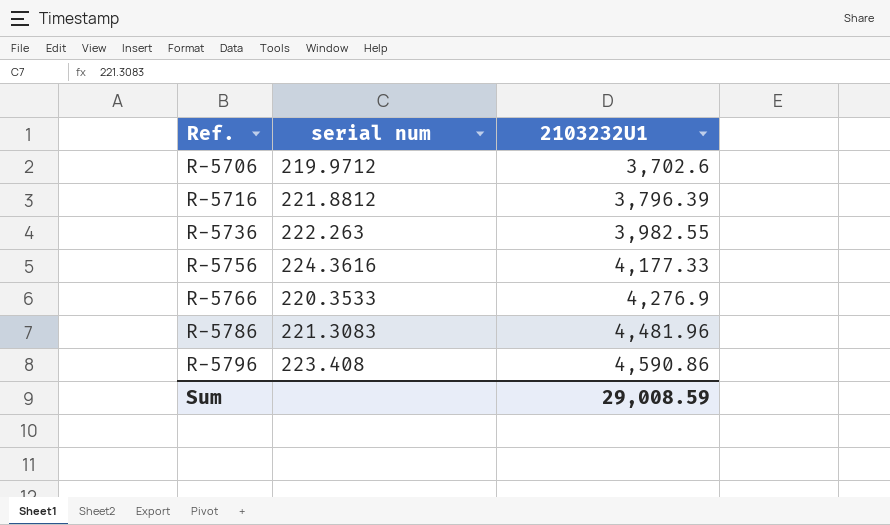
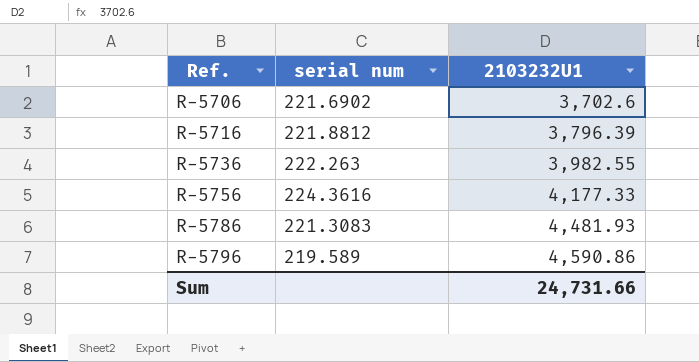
row R-5766: 220.3533 | 4,276.9 -> none
R-5706 | serial num: 219.9712 -> 221.6902
R-5786 | 2103232U1: 4,481.96 -> 4,481.93
R-5796 | serial num: 223.408 -> 219.589
Sum | 2103232U1: 29,008.59 -> 24,731.66

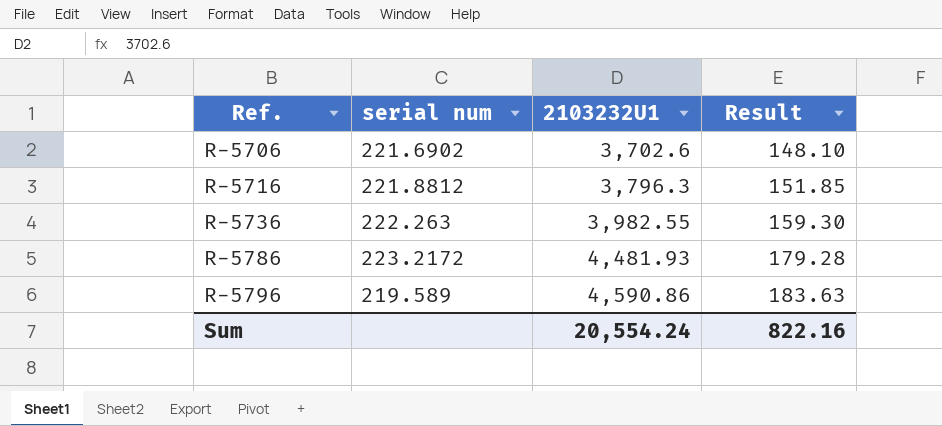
column Result | formula: none -> [2103232U1] * 0.04
row R-5756: 224.3616 | 4,177.33 -> none
R-5716 | 2103232U1: 3,796.39 -> 3,796.3
R-5786 | serial num: 221.3083 -> 223.2172
Sum | 2103232U1: 24,731.66 -> 20,554.24

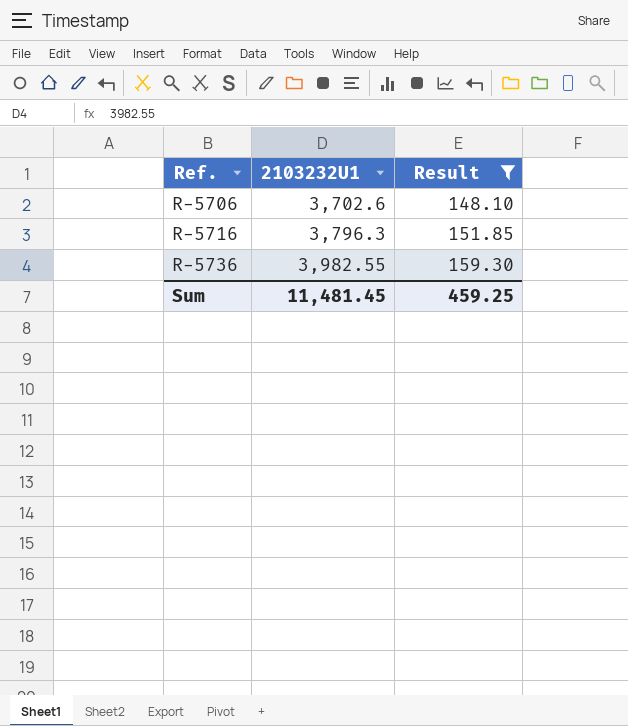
filter: none -> Result <= 159.30
column serial num | position: 2 -> none
Sum | 2103232U1: 20,554.24 -> 11,481.45
Sum | Result: 822.16 -> 459.25

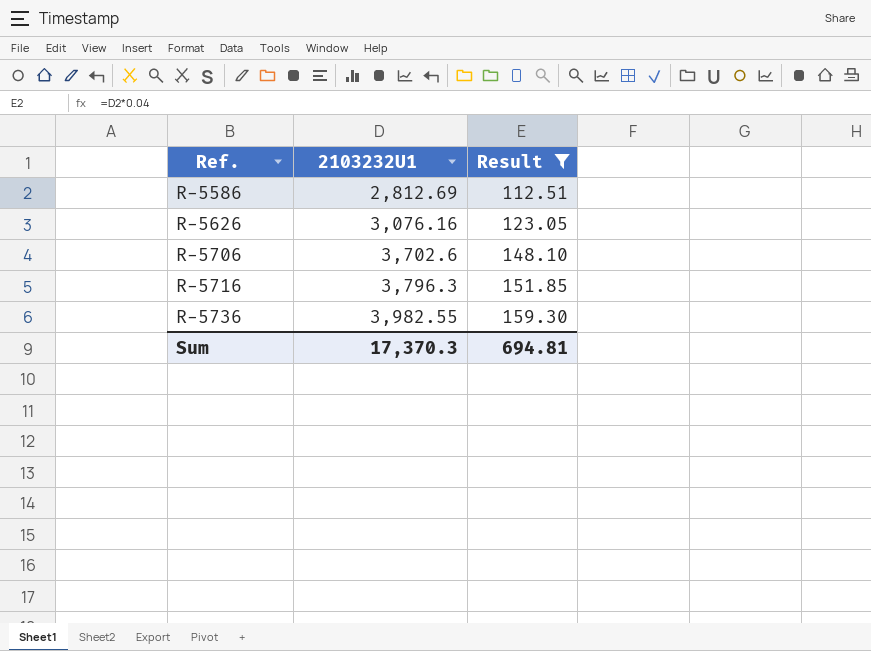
row R-5586: none -> 2,812.69 | 112.51
row R-5626: none -> 3,076.16 | 123.05
Sum | 2103232U1: 11,481.45 -> 17,370.3
Sum | Result: 459.25 -> 694.81

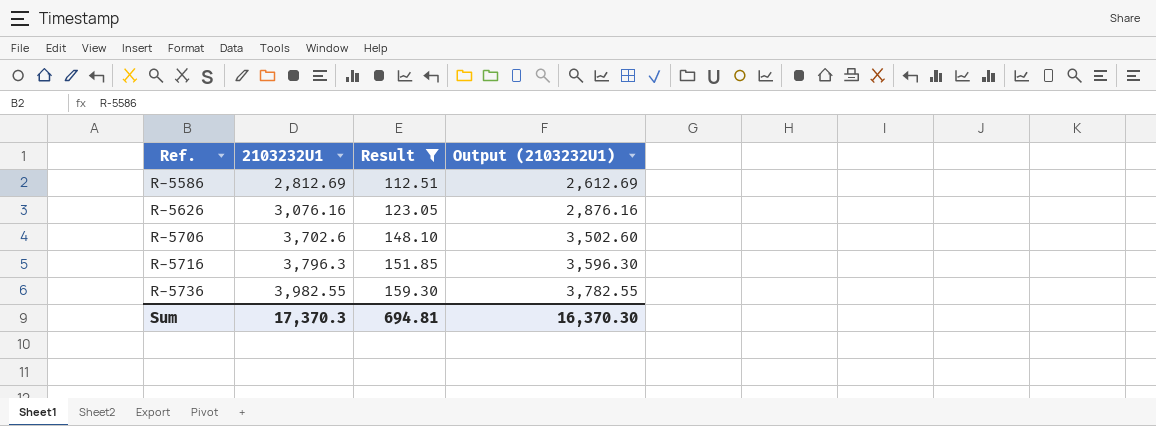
column Output (2103232U1) | formula: none -> [2103232U1] - 200

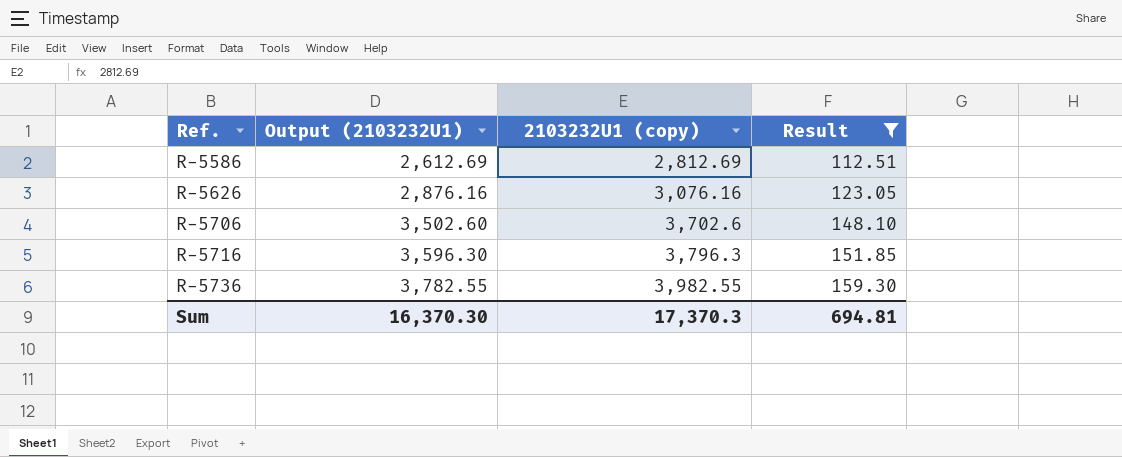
column Output (2103232U1) | position: 4 -> 2
column name: 2103232U1 -> 2103232U1 (copy)

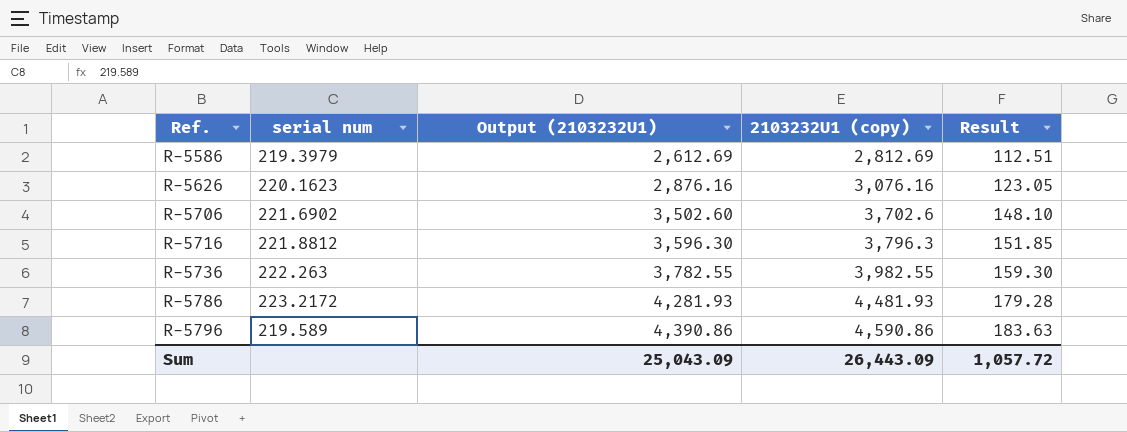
filter: Result <= 159.30 -> none
column serial num | position: none -> 2
Sum | Output (2103232U1): 16,370.30 -> 25,043.09
Sum | 2103232U1 (copy): 17,370.3 -> 26,443.09
Sum | Result: 694.81 -> 1,057.72

